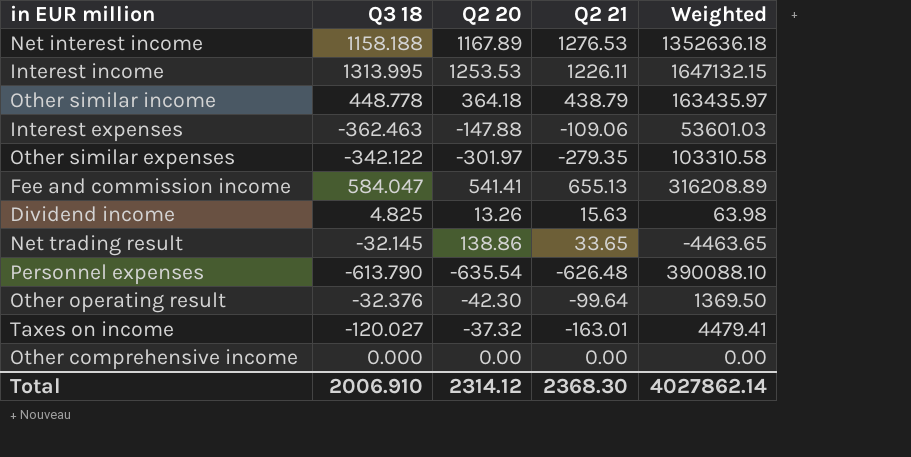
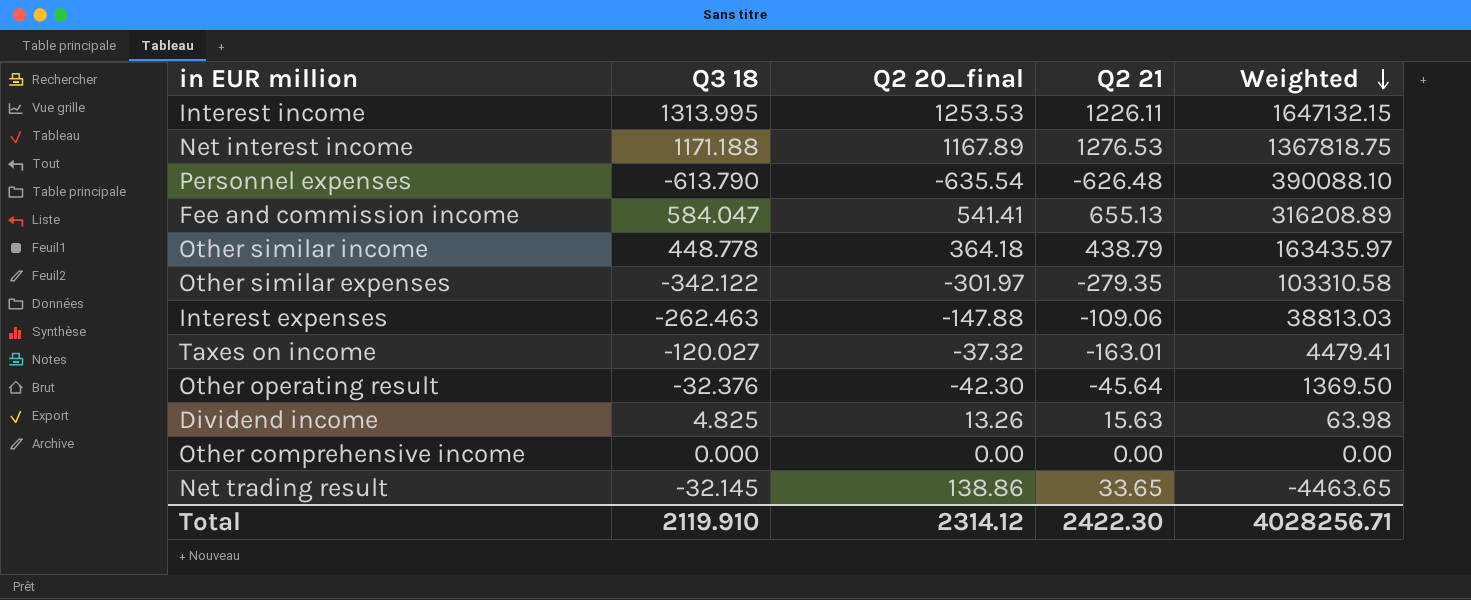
row order: none -> Weighted descending
column name: Q2 20 -> Q2 20_final
Net interest income | Q3 18: 1158.188 -> 1171.188
Net interest income | Weighted: 1352636.18 -> 1367818.75
Interest expenses | Q3 18: -362.463 -> -262.463
Interest expenses | Weighted: 53601.03 -> 38813.03
Other operating result | Q2 21: -99.64 -> -45.64
Total | Q3 18: 2006.910 -> 2119.910
Total | Q2 21: 2368.30 -> 2422.30
Total | Weighted: 4027862.14 -> 4028256.71

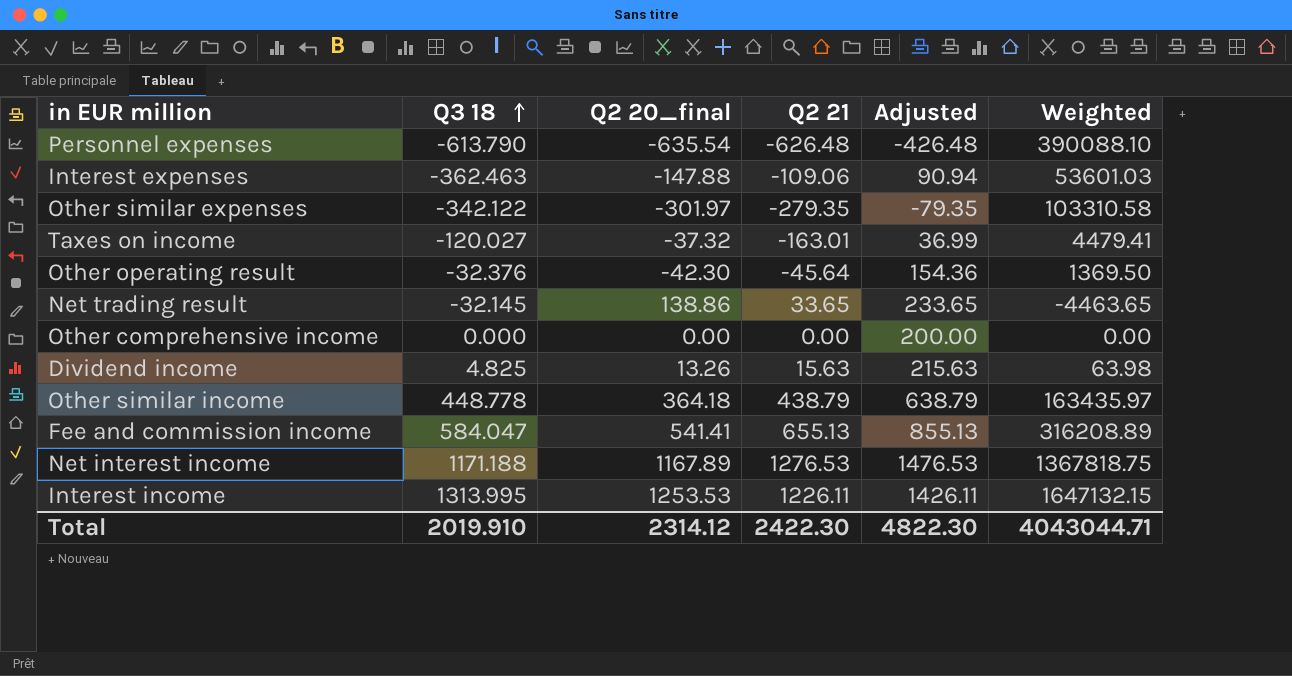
row order: Weighted descending -> Q3 18 ascending
column Adjusted | formula: none -> [Q2 21] + 200
Interest expenses | Q3 18: -262.463 -> -362.463
Interest expenses | Weighted: 38813.03 -> 53601.03
Total | Q3 18: 2119.910 -> 2019.910
Total | Weighted: 4028256.71 -> 4043044.71

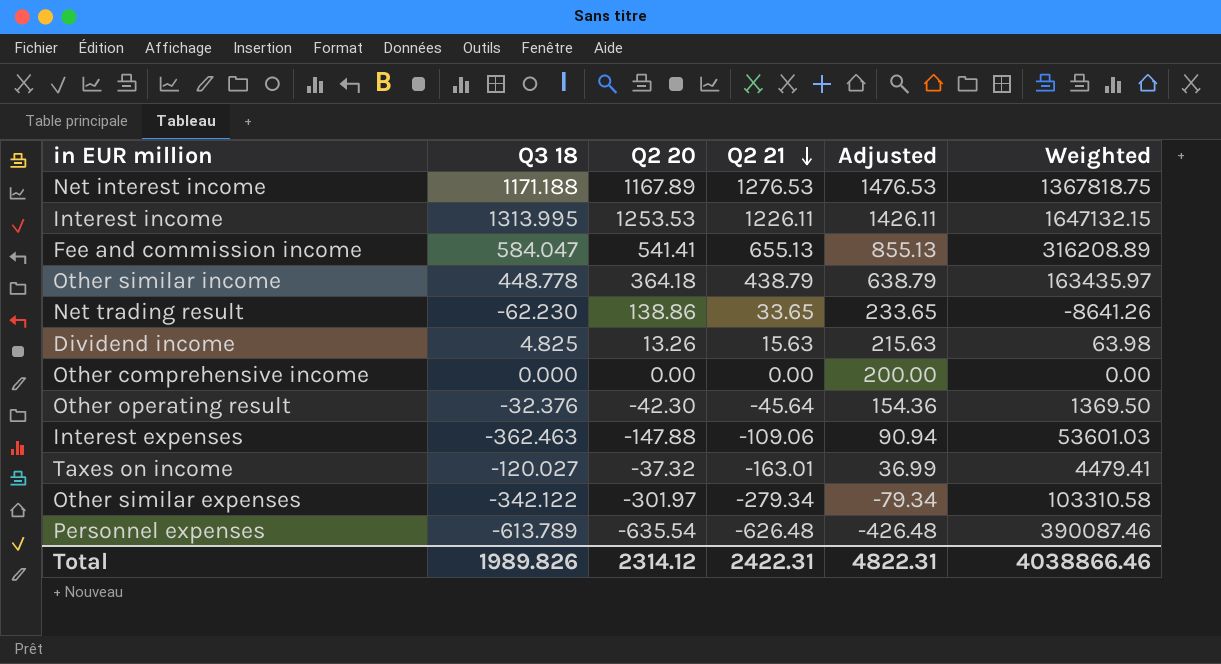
row order: Q3 18 ascending -> Q2 21 descending
column name: Q2 20_final -> Q2 20
Net trading result | Q3 18: -32.145 -> -62.230
Net trading result | Weighted: -4463.65 -> -8641.26
Other similar expenses | Q2 21: -279.35 -> -279.34
Other similar expenses | Adjusted: -79.35 -> -79.34
Personnel expenses | Q3 18: -613.790 -> -613.789
Personnel expenses | Weighted: 390088.10 -> 390087.46
Total | Q3 18: 2019.910 -> 1989.826
Total | Q2 21: 2422.30 -> 2422.31
Total | Adjusted: 4822.30 -> 4822.31
Total | Weighted: 4043044.71 -> 4038866.46

